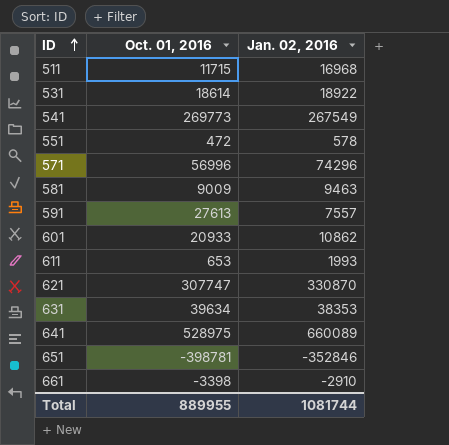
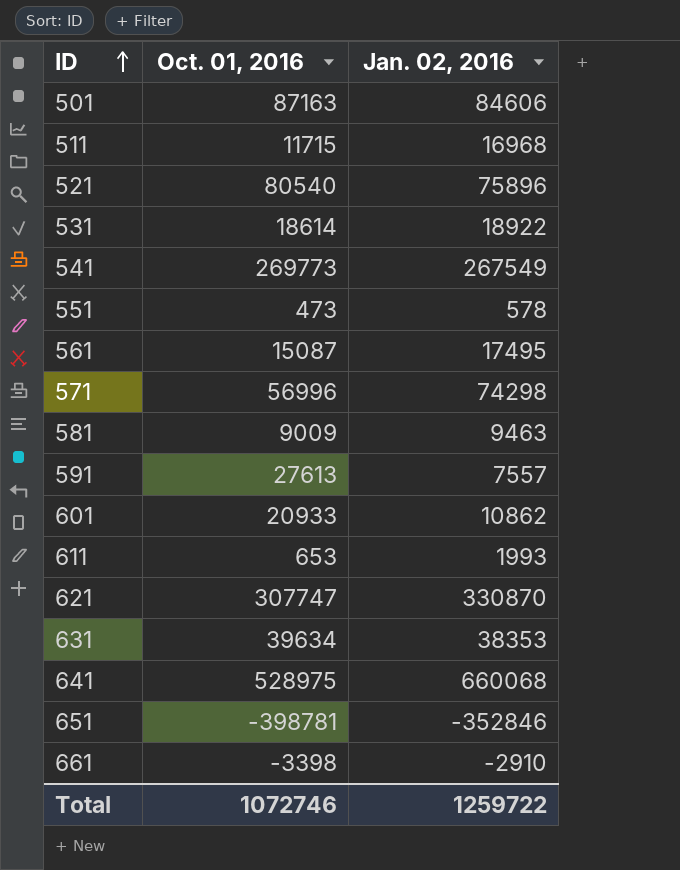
row 501: none -> 87163 | 84606
row 521: none -> 80540 | 75896
551 | Oct. 01, 2016: 472 -> 473
row 561: none -> 15087 | 17495
571 | Jan. 02, 2016: 74296 -> 74298
641 | Jan. 02, 2016: 660089 -> 660068
Total | Oct. 01, 2016: 889955 -> 1072746
Total | Jan. 02, 2016: 1081744 -> 1259722

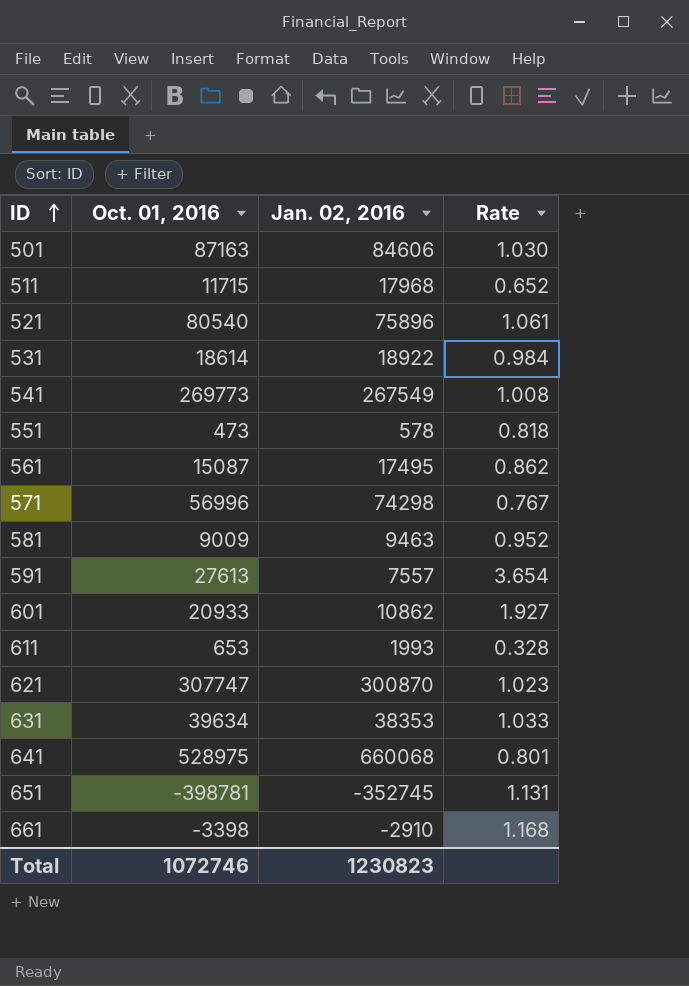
column Rate | formula: none -> [Oct. 01, 2016] / [Jan. 02, 2016]
511 | Jan. 02, 2016: 16968 -> 17968
621 | Jan. 02, 2016: 330870 -> 300870
651 | Jan. 02, 2016: -352846 -> -352745
Total | Jan. 02, 2016: 1259722 -> 1230823

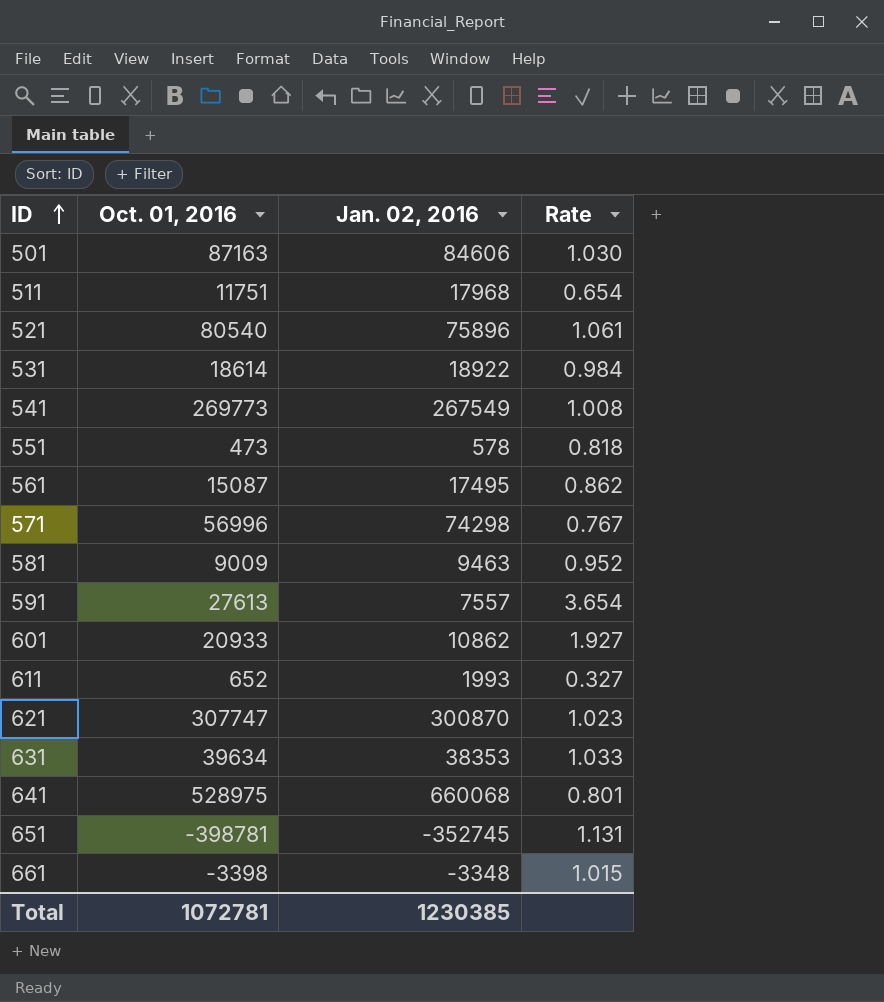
511 | Oct. 01, 2016: 11715 -> 11751
511 | Rate: 0.652 -> 0.654
611 | Oct. 01, 2016: 653 -> 652
611 | Rate: 0.328 -> 0.327
661 | Jan. 02, 2016: -2910 -> -3348
661 | Rate: 1.168 -> 1.015
Total | Oct. 01, 2016: 1072746 -> 1072781
Total | Jan. 02, 2016: 1230823 -> 1230385

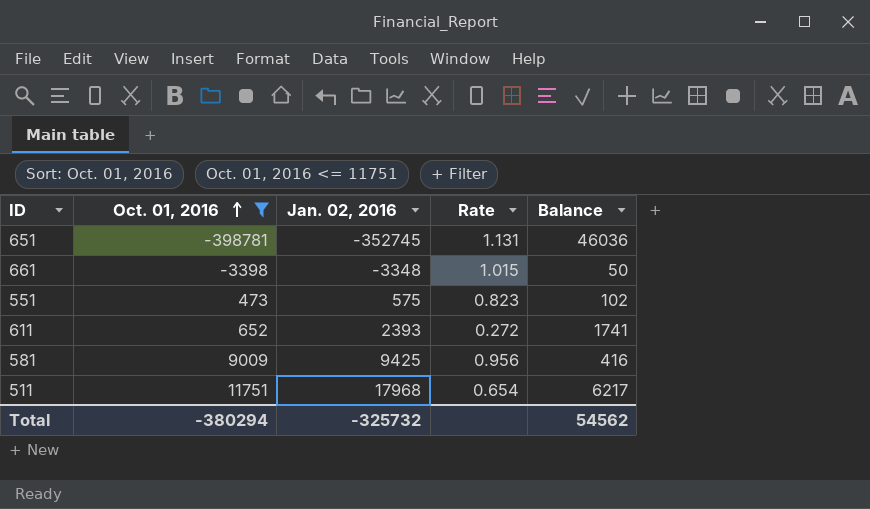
filter: none -> Oct. 01, 2016 <= 11751
row order: ID ascending -> Oct. 01, 2016 ascending
column Balance | formula: none -> [Jan. 02, 2016] - [Oct. 01, 2016]
551 | Jan. 02, 2016: 578 -> 575
551 | Rate: 0.818 -> 0.823
611 | Jan. 02, 2016: 1993 -> 2393
611 | Rate: 0.327 -> 0.272
581 | Jan. 02, 2016: 9463 -> 9425
581 | Rate: 0.952 -> 0.956
Total | Oct. 01, 2016: 1072781 -> -380294
Total | Jan. 02, 2016: 1230385 -> -325732

